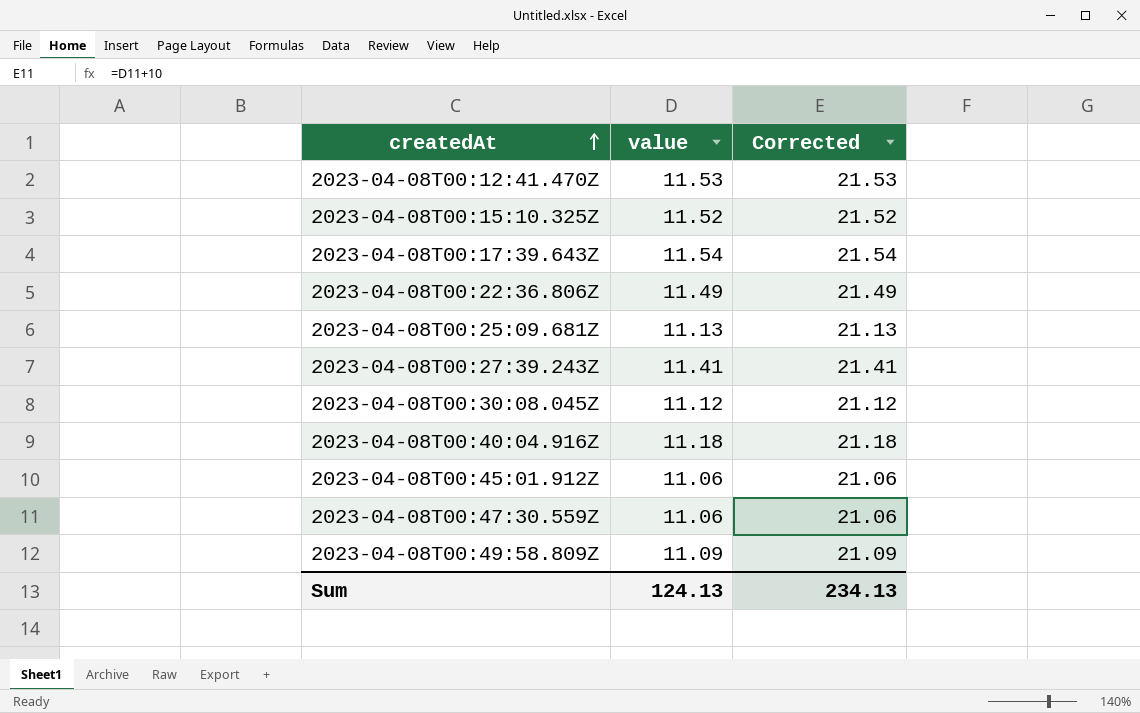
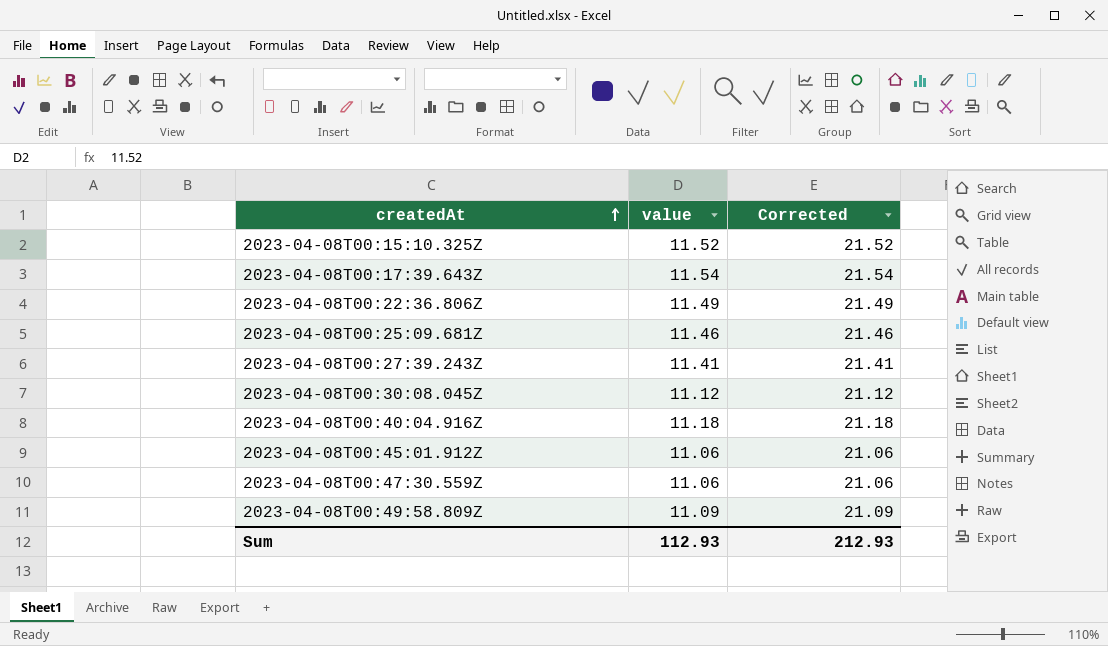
row 2023-04-08T00:12:41.470Z: 11.53 | 21.53 -> none
2023-04-08T00:25:09.681Z | value: 11.13 -> 11.46
2023-04-08T00:25:09.681Z | Corrected: 21.13 -> 21.46
Sum | value: 124.13 -> 112.93
Sum | Corrected: 234.13 -> 212.93

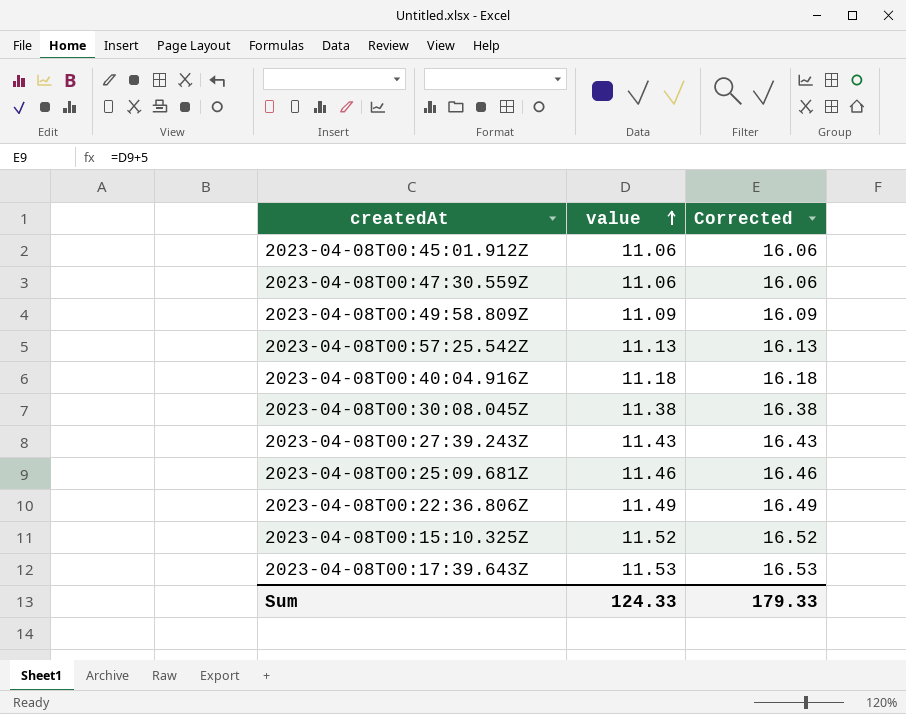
row order: createdAt ascending -> value ascending
column Corrected | formula: [value] + 10 -> [value] + 5
row 2023-04-08T00:57:25.542Z: none -> 11.13 | 16.13
2023-04-08T00:30:08.045Z | value: 11.12 -> 11.38
2023-04-08T00:27:39.243Z | value: 11.41 -> 11.43
2023-04-08T00:17:39.643Z | value: 11.54 -> 11.53
Sum | value: 112.93 -> 124.33
Sum | Corrected: 212.93 -> 179.33

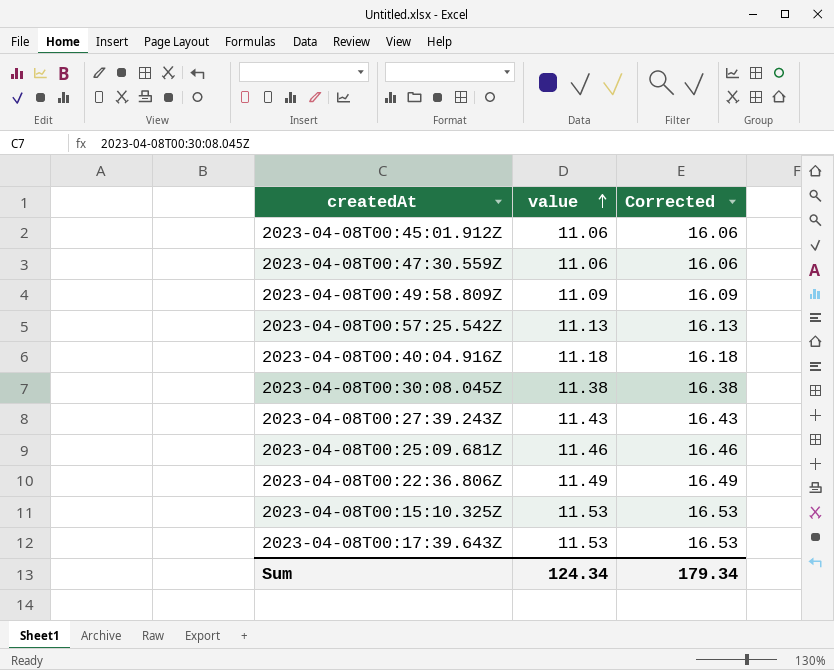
2023-04-08T00:15:10.325Z | value: 11.52 -> 11.53
2023-04-08T00:15:10.325Z | Corrected: 16.52 -> 16.53
Sum | value: 124.33 -> 124.34
Sum | Corrected: 179.33 -> 179.34

